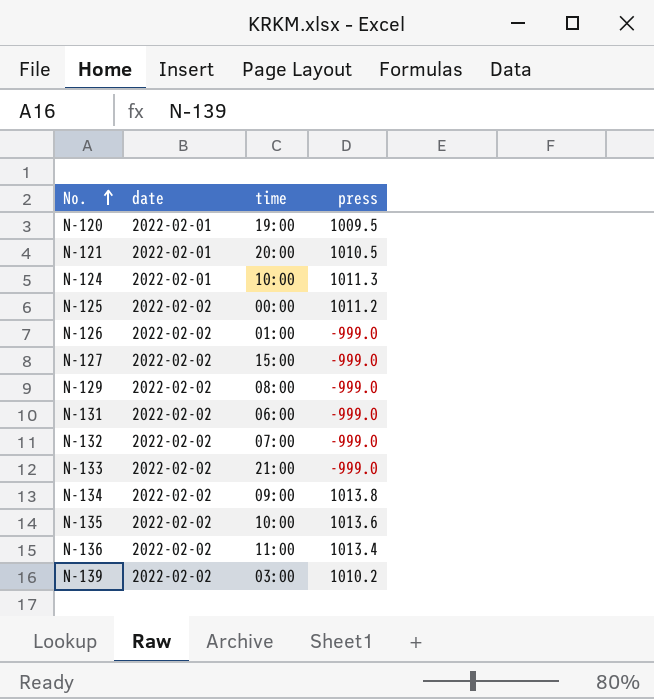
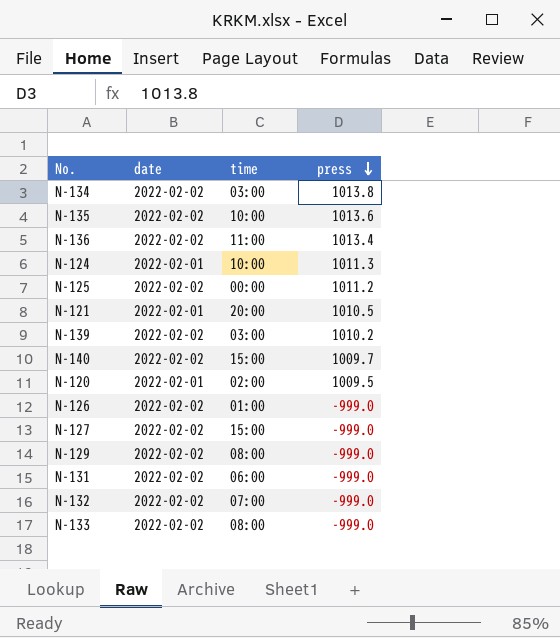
row order: No. ascending -> press descending
N-134 | time: 09:00 -> 03:00
row N-140: none -> 2022-02-02 | 15:00 | 1009.7
N-120 | time: 19:00 -> 02:00
N-133 | time: 21:00 -> 08:00

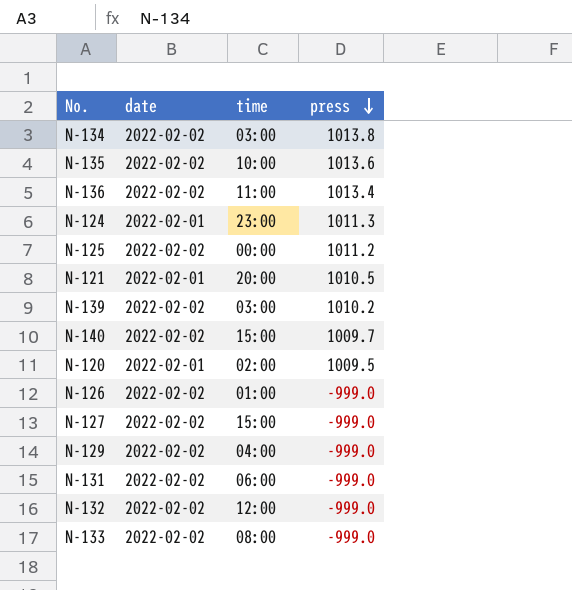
N-124 | time: 10:00 -> 23:00
N-129 | time: 08:00 -> 04:00
N-132 | time: 07:00 -> 12:00

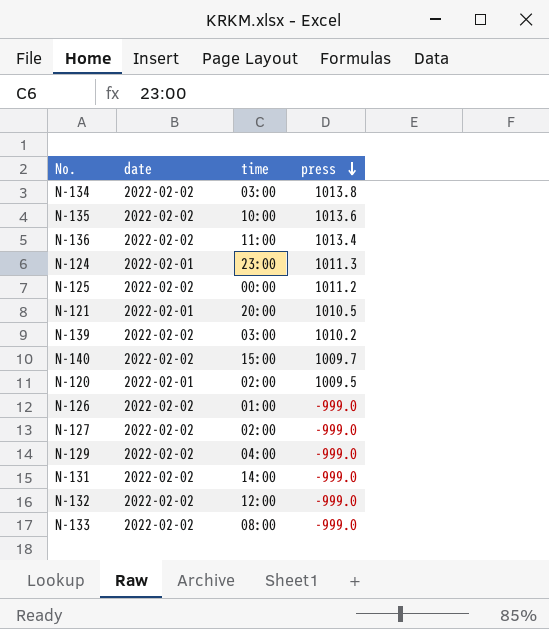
N-127 | time: 15:00 -> 02:00
N-131 | time: 06:00 -> 14:00

